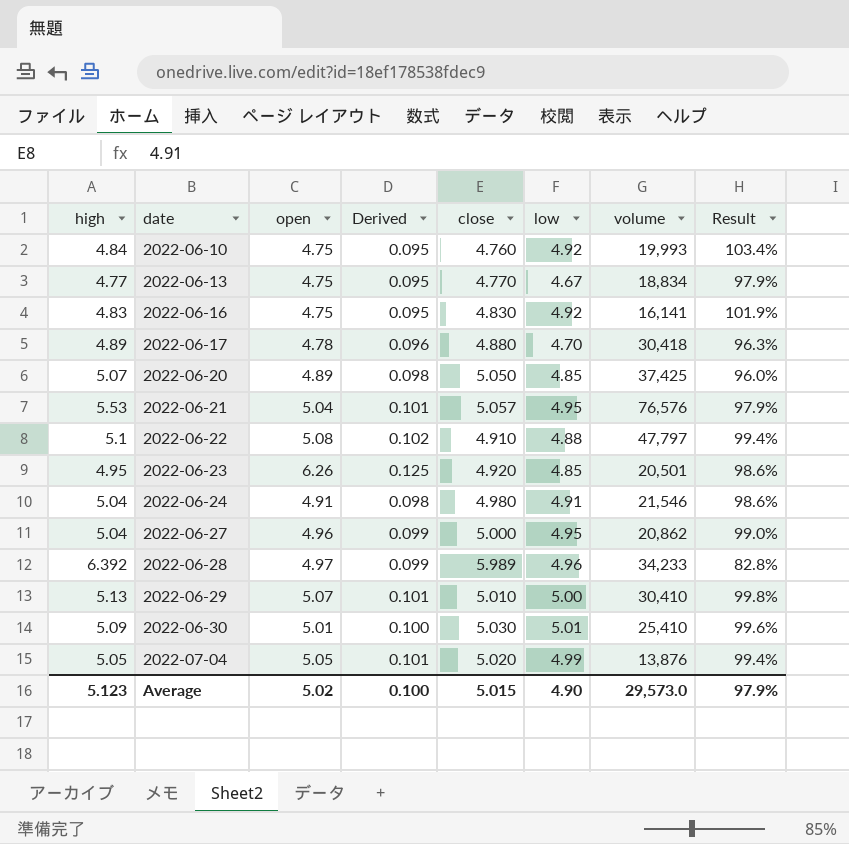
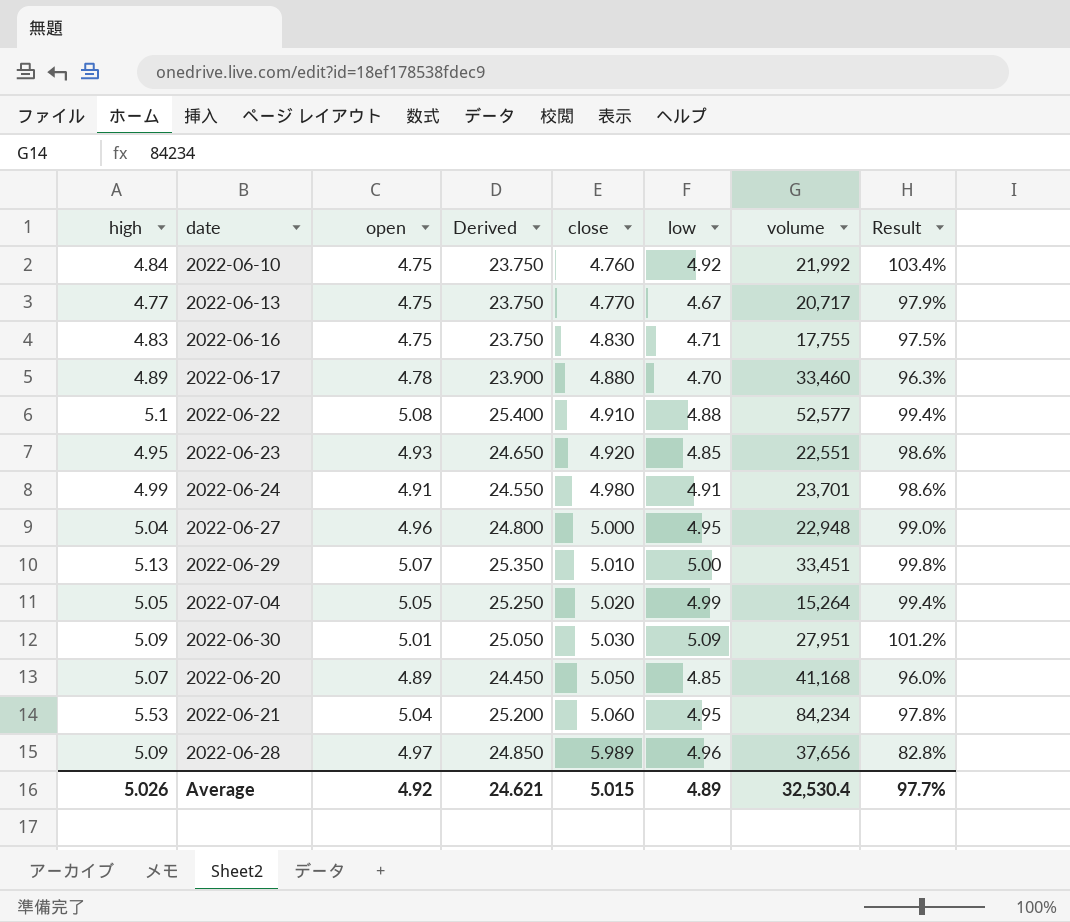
row order: date ascending -> close ascending
column Derived | formula: [open] * 0.02 -> [open] * 5
2022-06-10 | volume: 19,993 -> 21,992
2022-06-13 | volume: 18,834 -> 20,717
2022-06-16 | low: 4.92 -> 4.71
2022-06-16 | volume: 16,141 -> 17,755
2022-06-16 | Result: 101.9% -> 97.5%
2022-06-17 | volume: 30,418 -> 33,460
2022-06-22 | volume: 47,797 -> 52,577
2022-06-23 | open: 6.26 -> 4.93
2022-06-23 | volume: 20,501 -> 22,551
2022-06-24 | high: 5.04 -> 4.99
2022-06-24 | volume: 21,546 -> 23,701
2022-06-27 | volume: 20,862 -> 22,948
2022-06-29 | volume: 30,410 -> 33,451
2022-07-04 | volume: 13,876 -> 15,264
2022-06-30 | low: 5.01 -> 5.09
2022-06-30 | volume: 25,410 -> 27,951
2022-06-30 | Result: 99.6% -> 101.2%
2022-06-20 | volume: 37,425 -> 41,168
2022-06-21 | close: 5.057 -> 5.060
2022-06-21 | volume: 76,576 -> 84,234
2022-06-21 | Result: 97.9% -> 97.8%
2022-06-28 | high: 6.392 -> 5.09
2022-06-28 | volume: 34,233 -> 37,656
Average | high: 5.123 -> 5.026
Average | open: 5.02 -> 4.92
Average | Derived: 0.100 -> 24.621
Average | low: 4.90 -> 4.89
Average | volume: 29,573.0 -> 32,530.4
Average | Result: 97.9% -> 97.7%

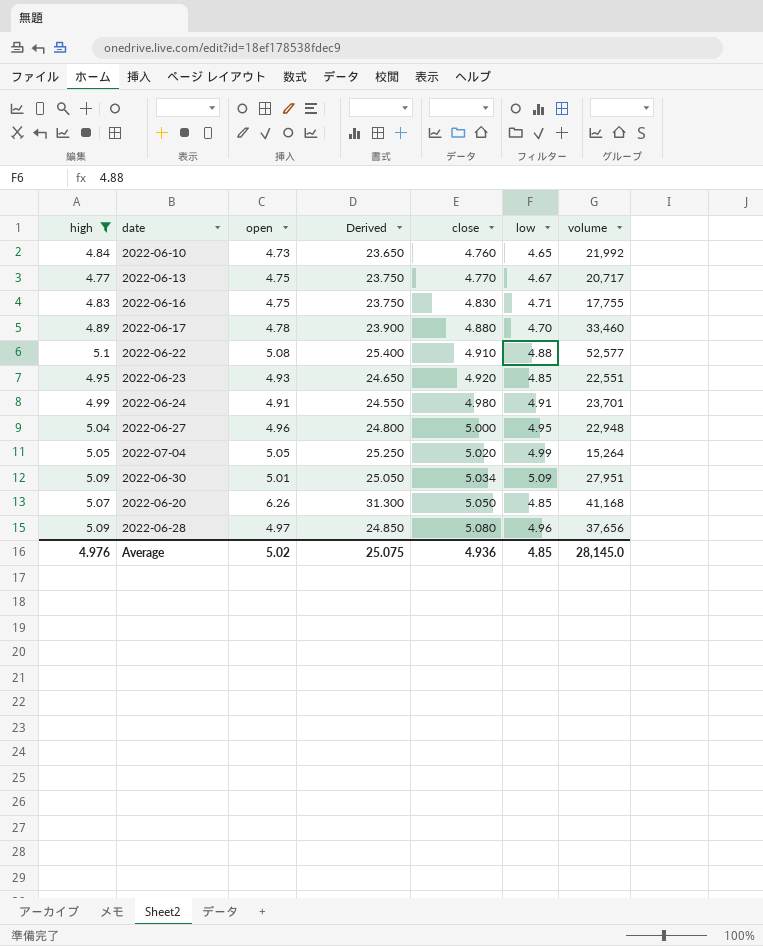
filter: none -> high <= 5.1
column Result | formula: [low] / [close] -> none
2022-06-10 | open: 4.75 -> 4.73
2022-06-10 | Derived: 23.750 -> 23.650
2022-06-10 | low: 4.92 -> 4.65
2022-06-30 | close: 5.030 -> 5.034
2022-06-20 | open: 4.89 -> 6.26
2022-06-20 | Derived: 24.450 -> 31.300
2022-06-28 | close: 5.989 -> 5.080
Average | high: 5.026 -> 4.976
Average | open: 4.92 -> 5.02
Average | Derived: 24.621 -> 25.075
Average | close: 5.015 -> 4.936
Average | low: 4.89 -> 4.85
Average | volume: 32,530.4 -> 28,145.0

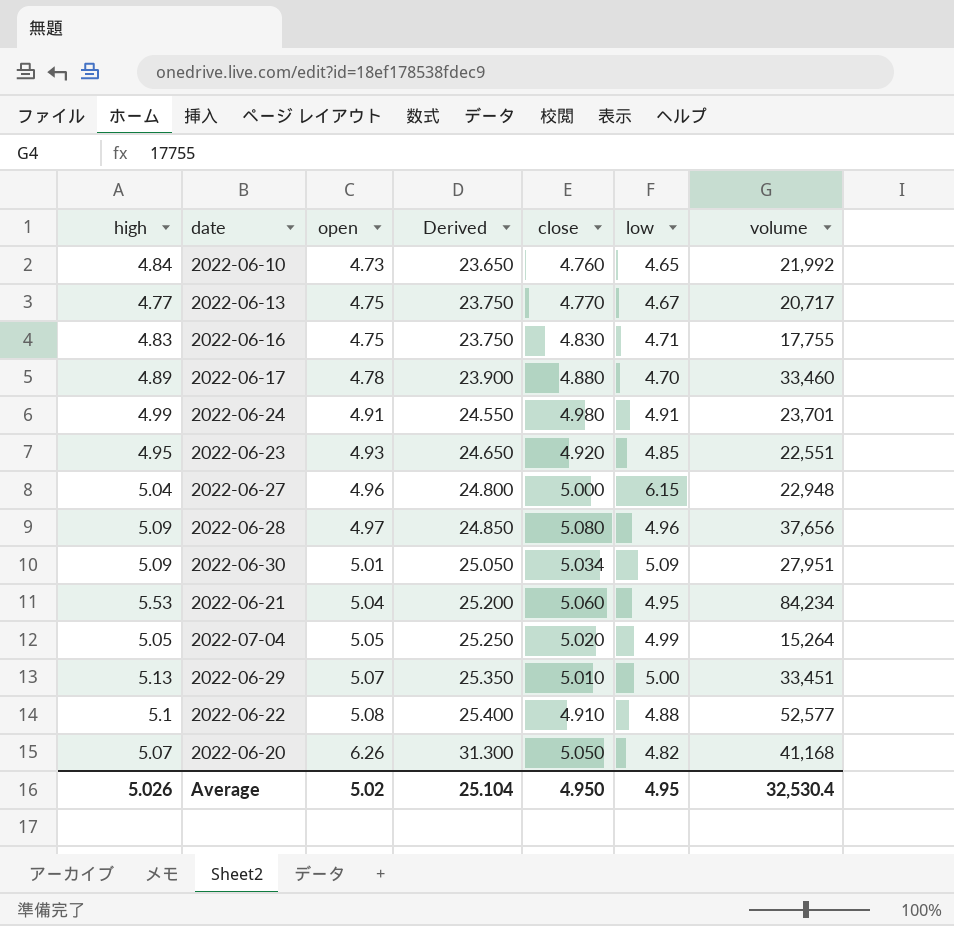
filter: high <= 5.1 -> none
row order: close ascending -> open ascending
2022-06-27 | low: 4.95 -> 6.15
2022-06-20 | low: 4.85 -> 4.82
Average | high: 4.976 -> 5.026
Average | Derived: 25.075 -> 25.104
Average | close: 4.936 -> 4.950
Average | low: 4.85 -> 4.95
Average | volume: 28,145.0 -> 32,530.4

